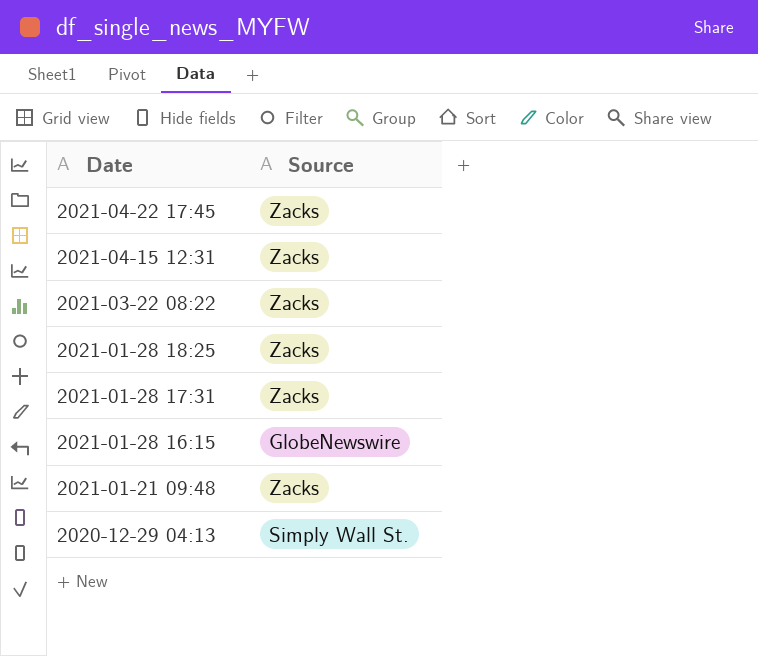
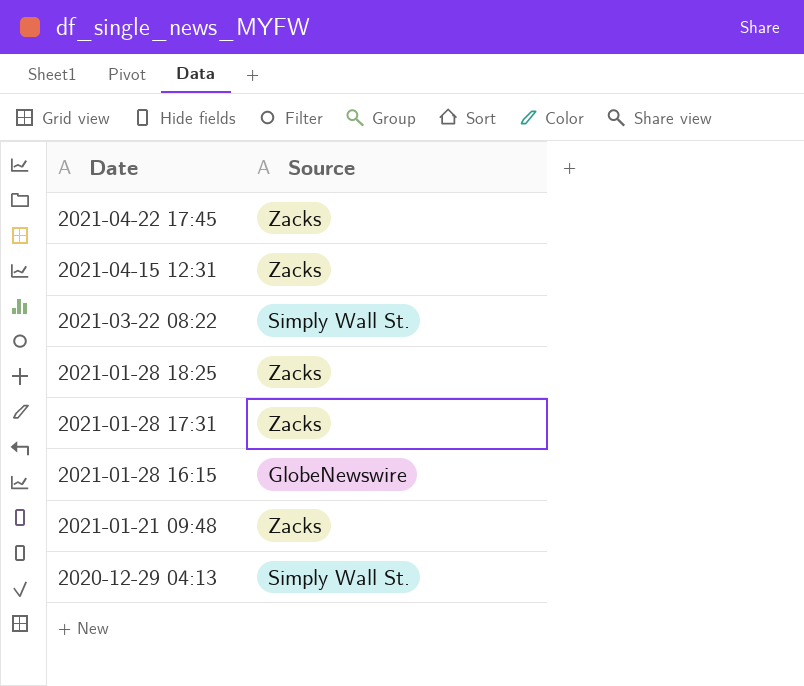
2021-03-22 08:22 | Source: Zacks -> Simply Wall St.

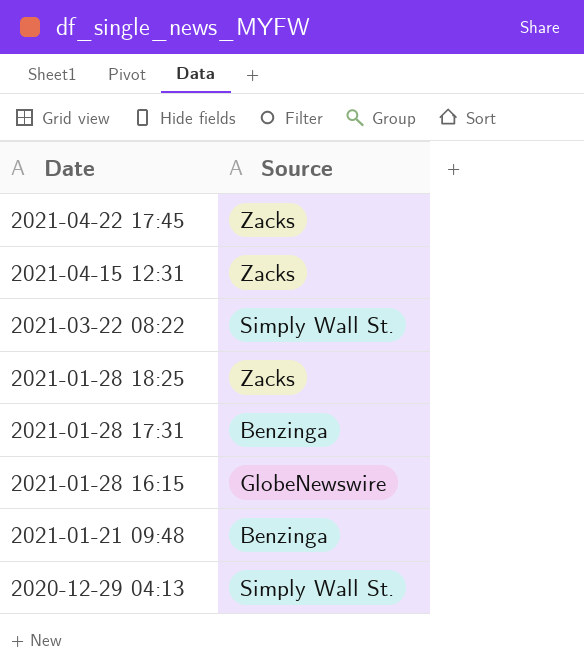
2021-01-28 17:31 | Source: Zacks -> Benzinga
2021-01-21 09:48 | Source: Zacks -> Benzinga

